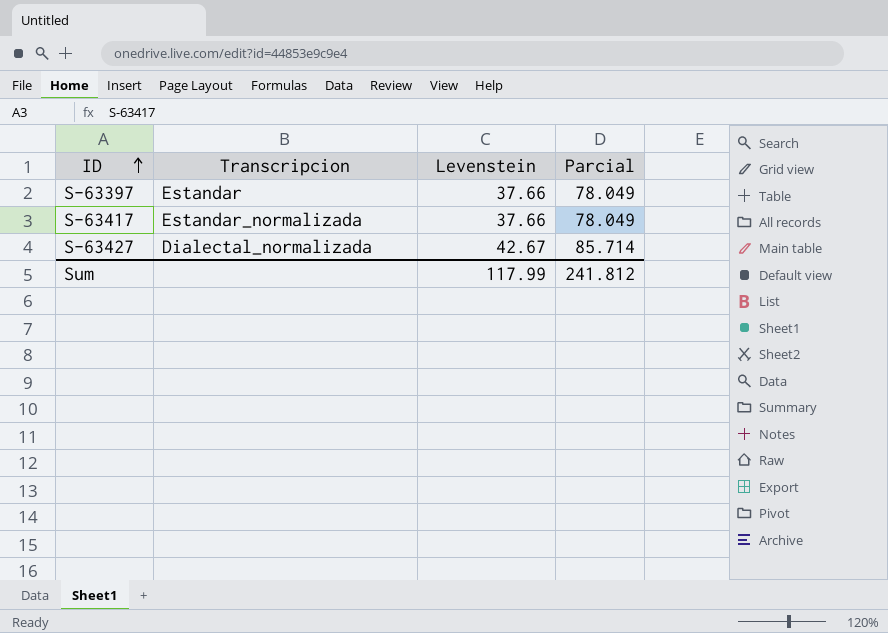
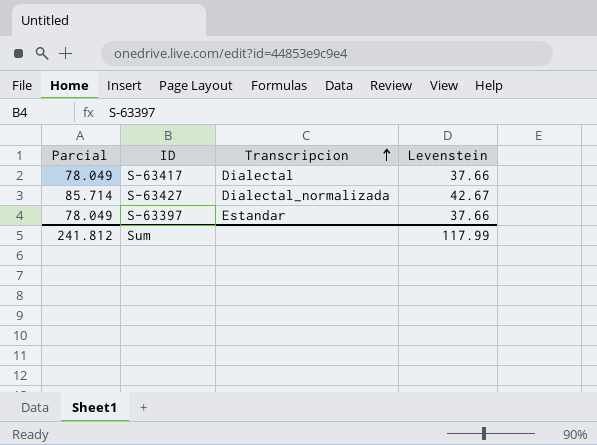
row order: ID ascending -> Transcripcion ascending
column Parcial | position: 4 -> 1
S-63417 | Transcripcion: Estandar_normalizada -> Dialectal

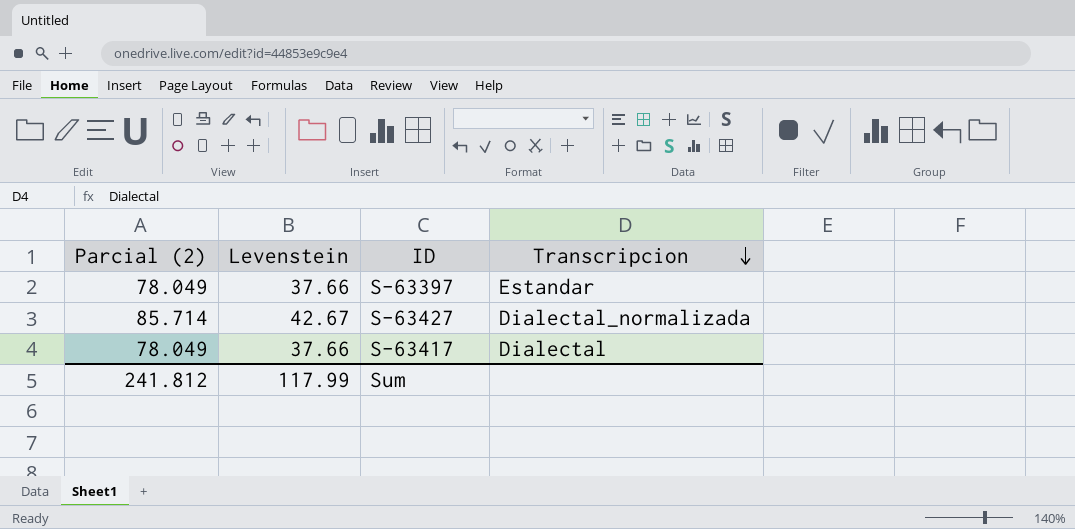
row order: Transcripcion ascending -> Transcripcion descending
column name: Parcial -> Parcial (2)
column Levenstein | position: 4 -> 2

